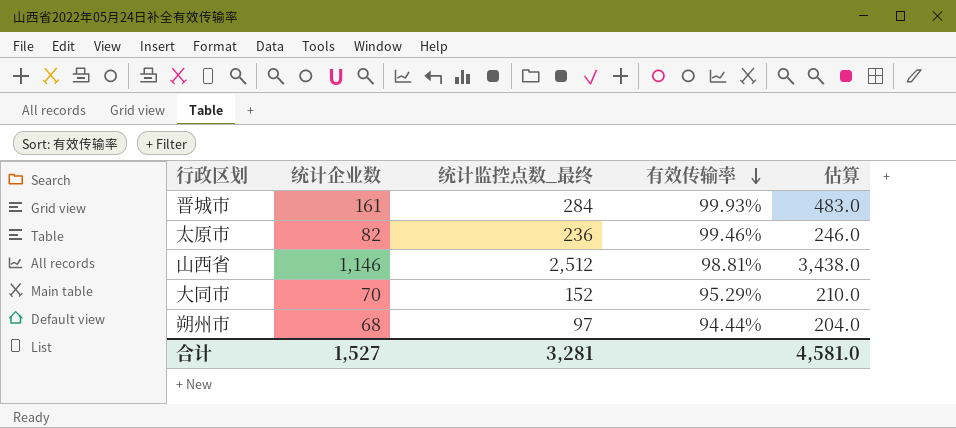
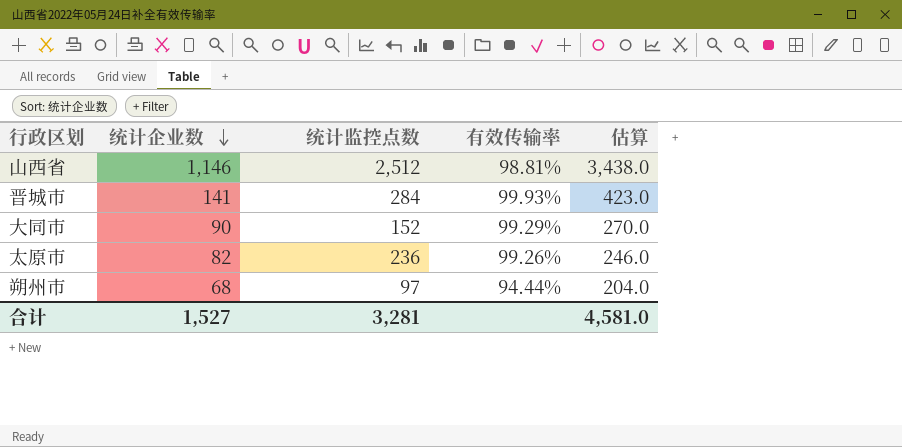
row order: 有效传输率 descending -> 统计企业数 descending
column name: 统计监控点数_最终 -> 统计监控点数
晋城市 | 统计企业数: 161 -> 141
晋城市 | 估算: 483.0 -> 423.0
大同市 | 统计企业数: 70 -> 90
大同市 | 有效传输率: 95.29% -> 99.29%
大同市 | 估算: 210.0 -> 270.0
太原市 | 有效传输率: 99.46% -> 99.26%

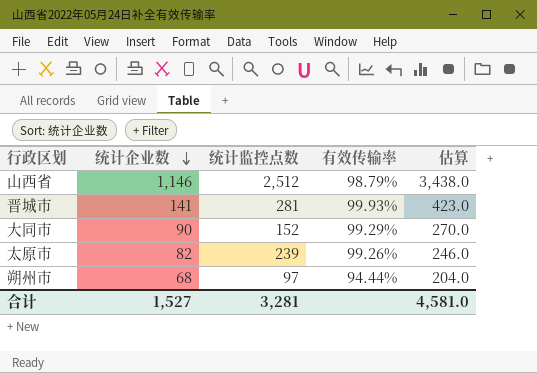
山西省 | 有效传输率: 98.81% -> 98.79%
晋城市 | 统计监控点数: 284 -> 281
太原市 | 统计监控点数: 236 -> 239

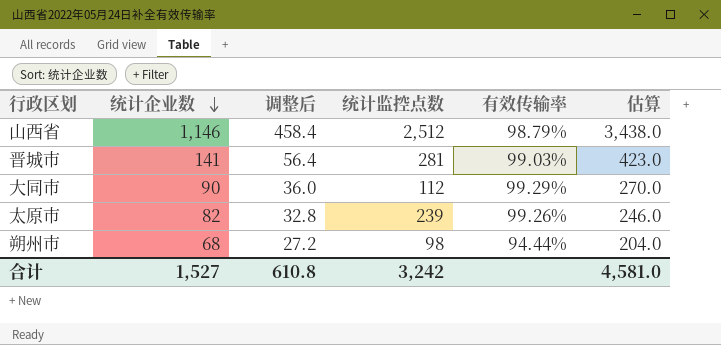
column 调整后 | formula: none -> [统计企业数] * 0.4
晋城市 | 有效传输率: 99.93% -> 99.03%
大同市 | 统计监控点数: 152 -> 112
朔州市 | 统计监控点数: 97 -> 98
合计 | 统计监控点数: 3,281 -> 3,242

